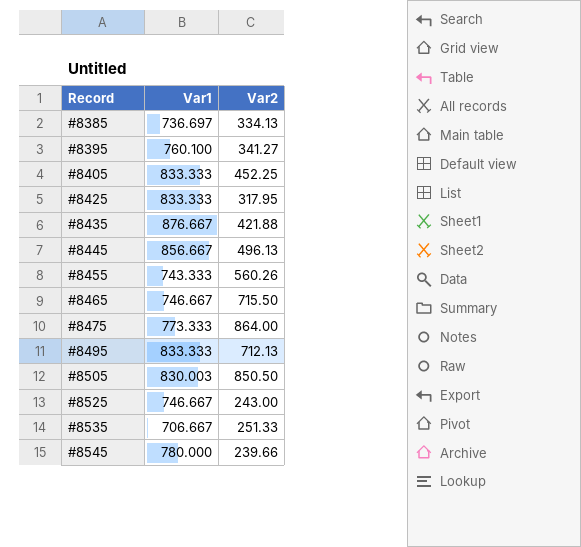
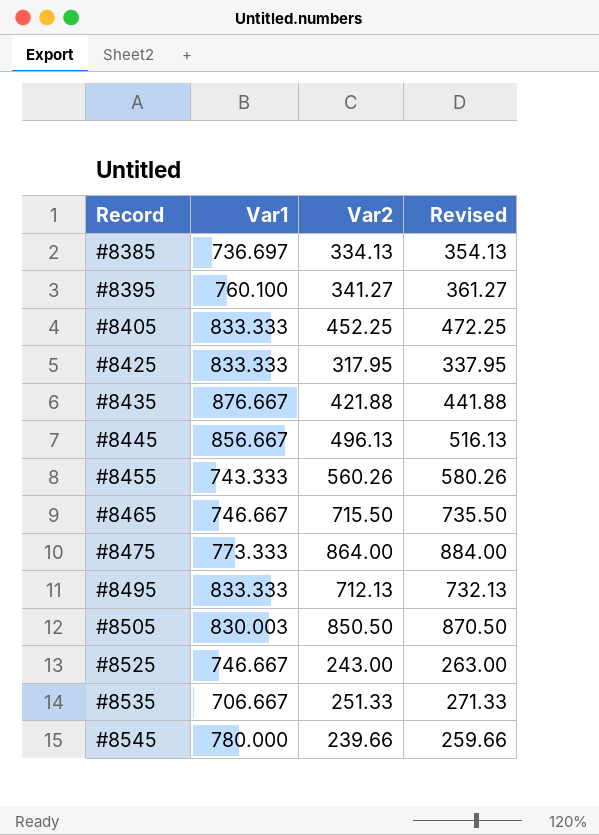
column Revised | formula: none -> [Var2] + 20

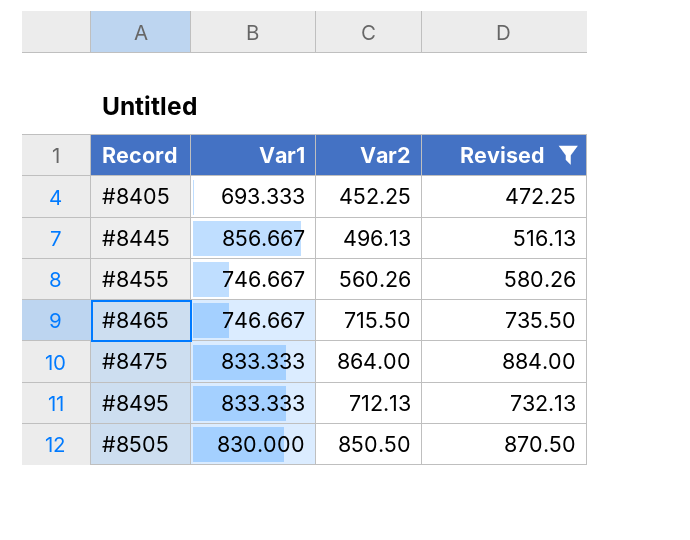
filter: none -> Revised >= 472.25
#8405 | Var1: 833.333 -> 693.333
#8455 | Var1: 743.333 -> 746.667
#8475 | Var1: 773.333 -> 833.333
#8505 | Var1: 830.003 -> 830.000

